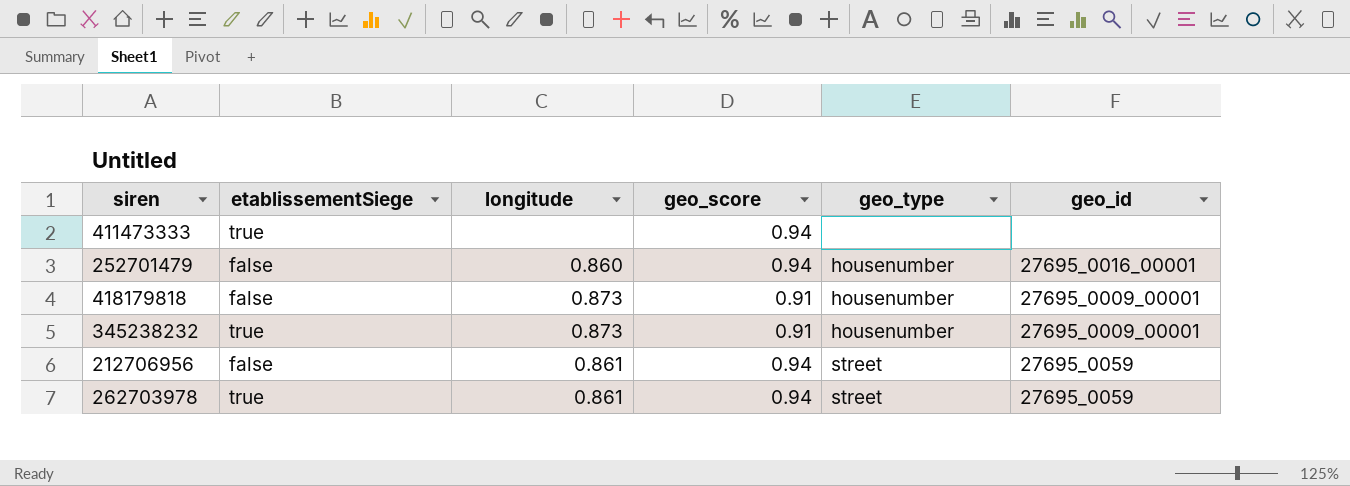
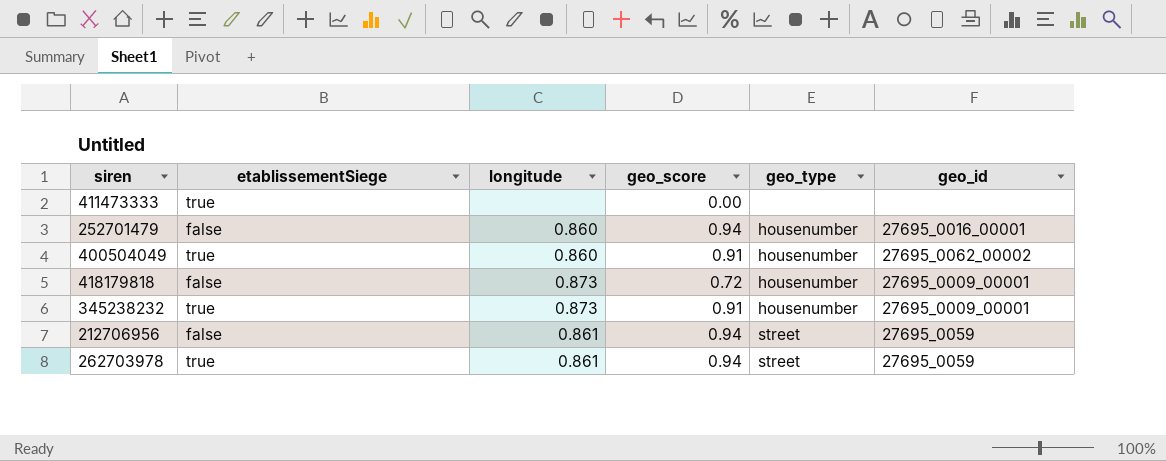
411473333 | geo_score: 0.94 -> 0.00
row 400504049: none -> true | 0.860 | 0.91 | housenumber | 27695_0062_00002
418179818 | geo_score: 0.91 -> 0.72

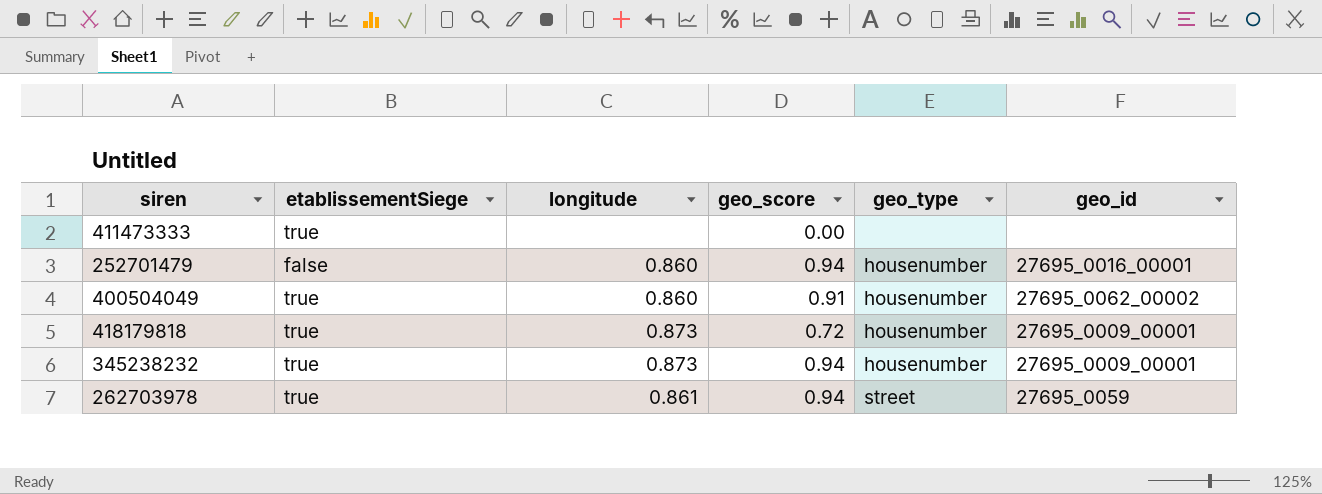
row 212706956: false | 0.861 | 0.94 | street | 27695_0059 -> none
418179818 | etablissementSiege: false -> true
345238232 | geo_score: 0.91 -> 0.94

